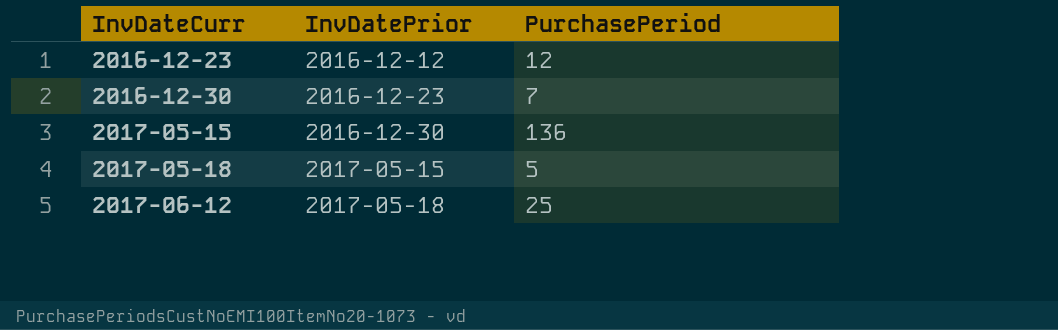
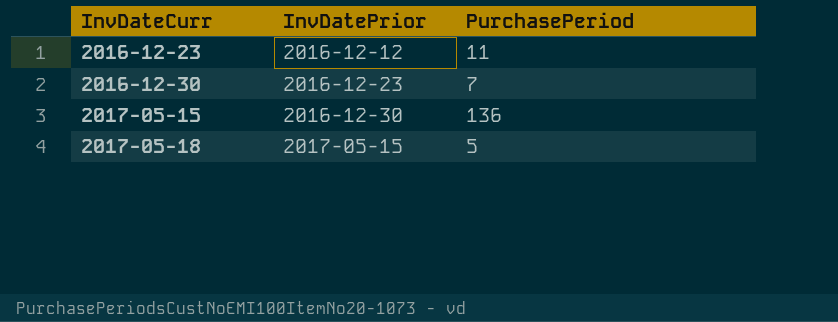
row 2017-06-12: 2017-05-18 | 25 -> none
2016-12-23 | PurchasePeriod: 12 -> 11

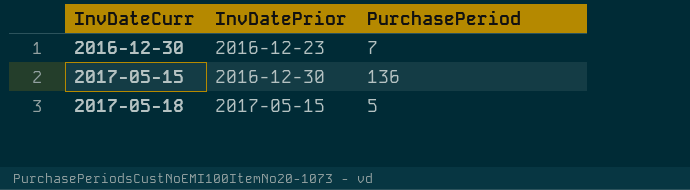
row 2016-12-23: 2016-12-12 | 11 -> none

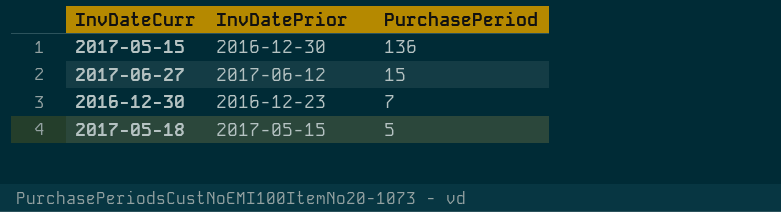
row order: InvDateCurr ascending -> PurchasePeriod descending
row 2017-06-27: none -> 2017-06-12 | 15

